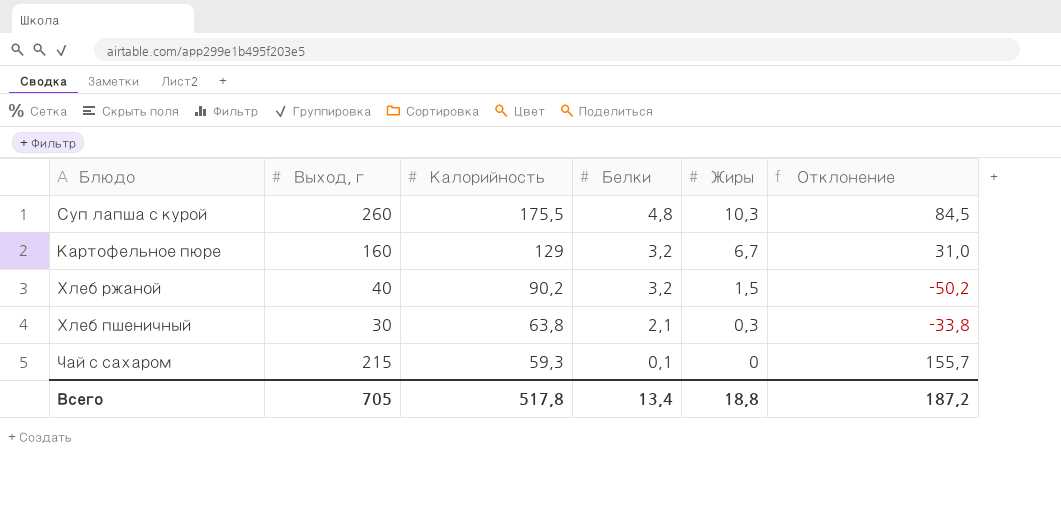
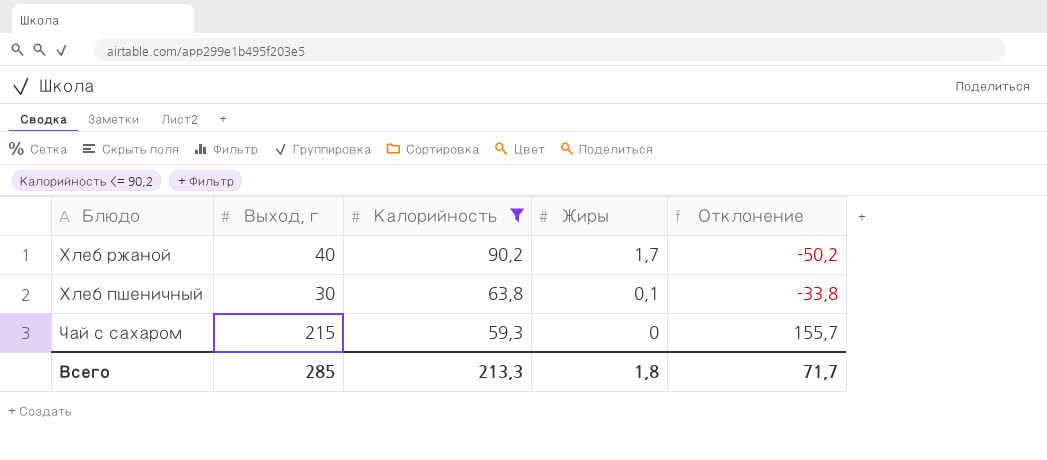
filter: none -> Калорийность <= 90,2
column Белки | position: 4 -> none
Хлеб ржаной | Жиры: 1,5 -> 1,7
Хлеб пшеничный | Жиры: 0,3 -> 0,1
Всего | Выход, г: 705 -> 285
Всего | Калорийность: 517,8 -> 213,3
Всего | Жиры: 18,8 -> 1,8
Всего | Отклонение: 187,2 -> 71,7

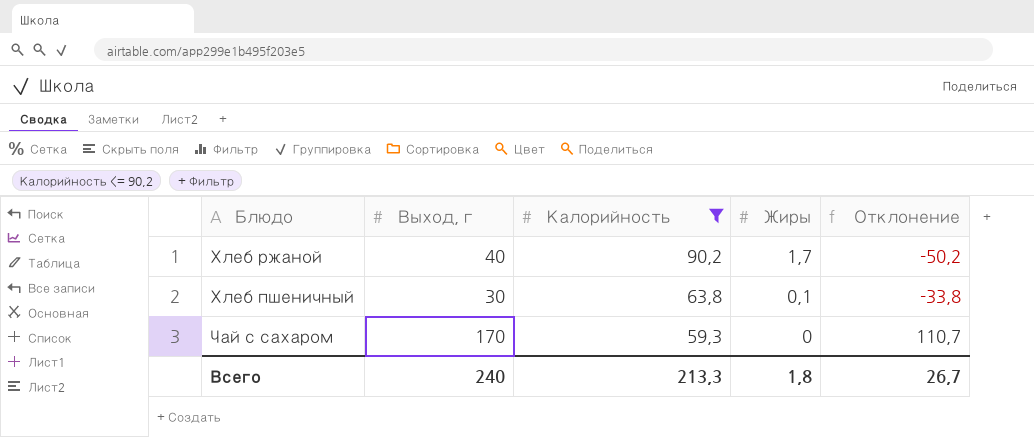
Чай с сахаром | Выход, г: 215 -> 170
Чай с сахаром | Отклонение: 155,7 -> 110,7
Всего | Выход, г: 285 -> 240
Всего | Отклонение: 71,7 -> 26,7

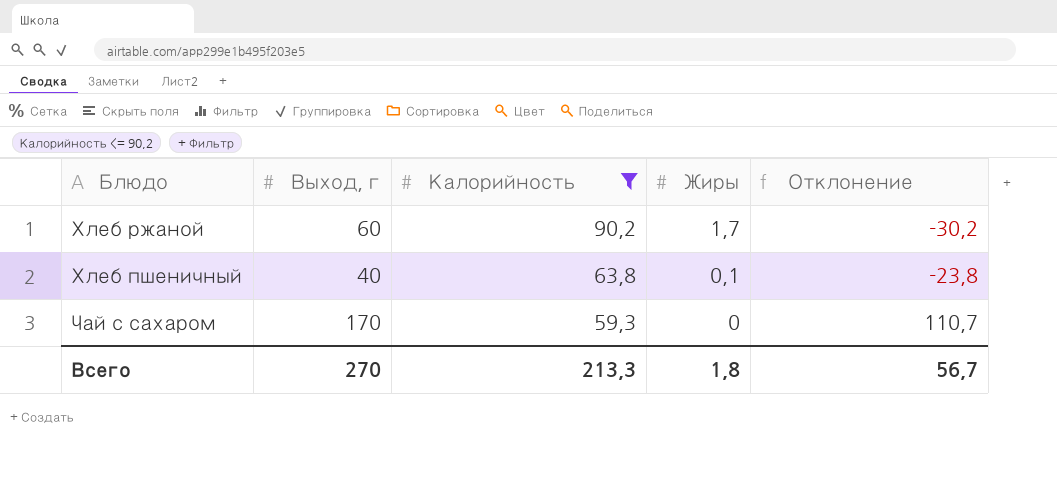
Хлеб ржаной | Выход, г: 40 -> 60
Хлеб ржаной | Отклонение: -50,2 -> -30,2
Хлеб пшеничный | Выход, г: 30 -> 40
Хлеб пшеничный | Отклонение: -33,8 -> -23,8
Всего | Выход, г: 240 -> 270
Всего | Отклонение: 26,7 -> 56,7

